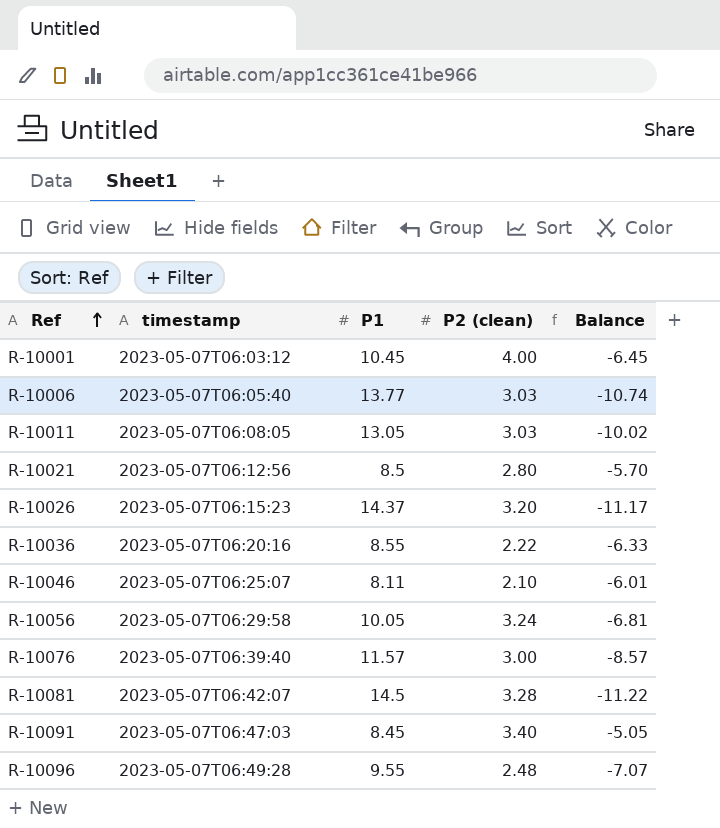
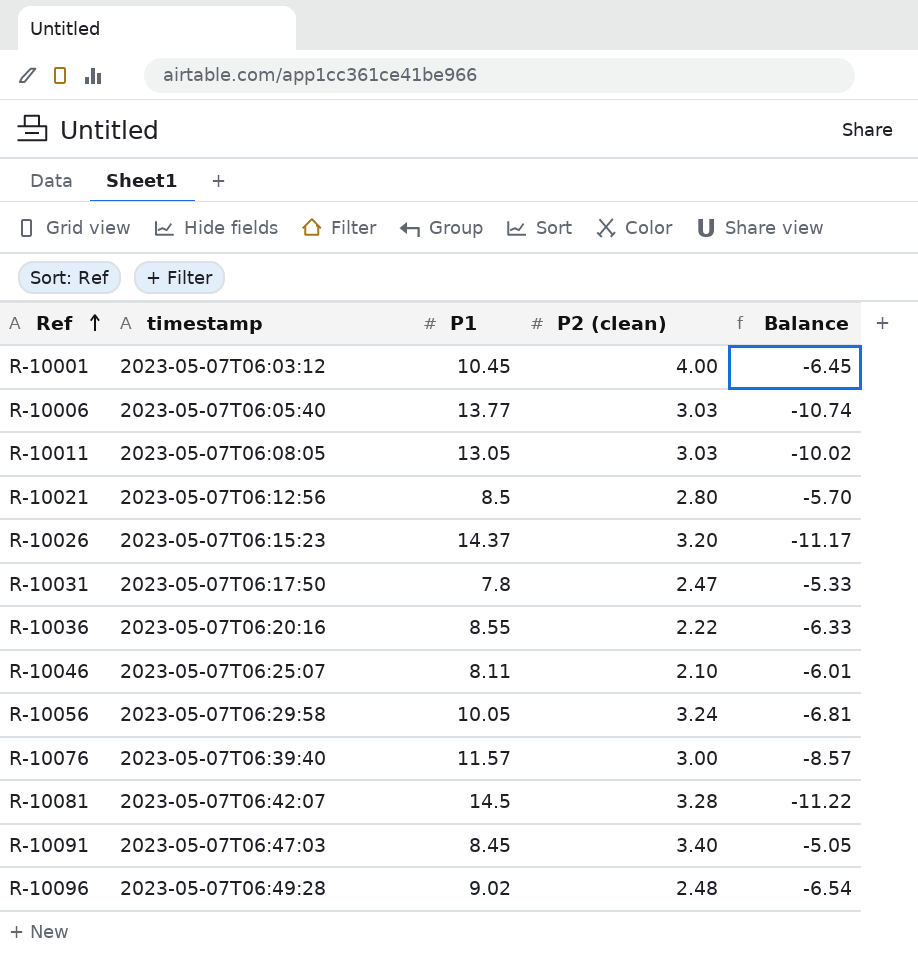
row R-10031: none -> 2023-05-07T06:17:50 | 7.8 | 2.47 | -5.33
R-10096 | P1: 9.55 -> 9.02
R-10096 | Balance: -7.07 -> -6.54

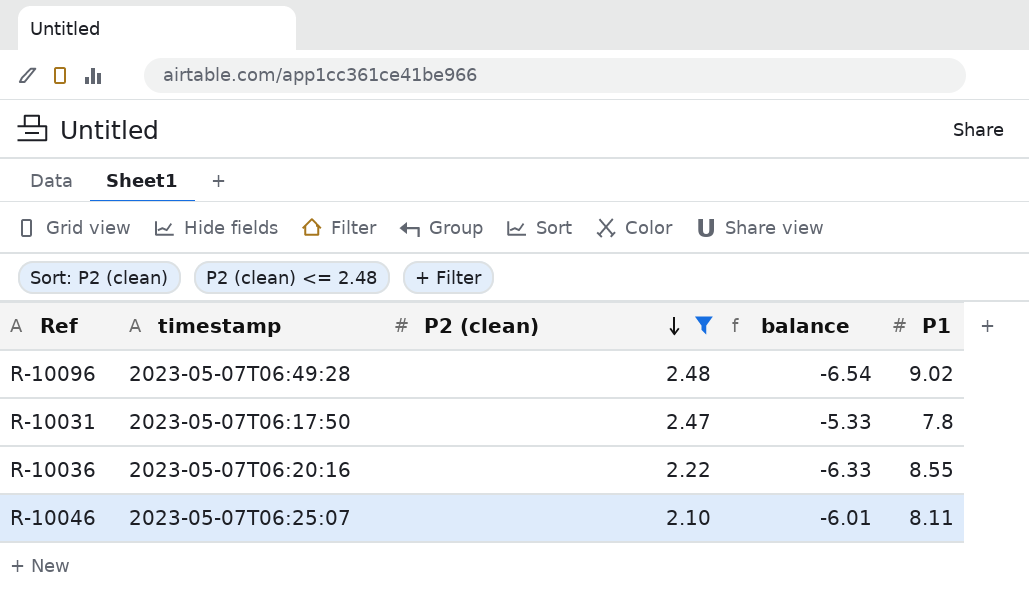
filter: none -> P2 (clean) <= 2.48
row order: Ref ascending -> P2 (clean) descending
column name: Balance -> balance
column P1 | position: 3 -> 5

